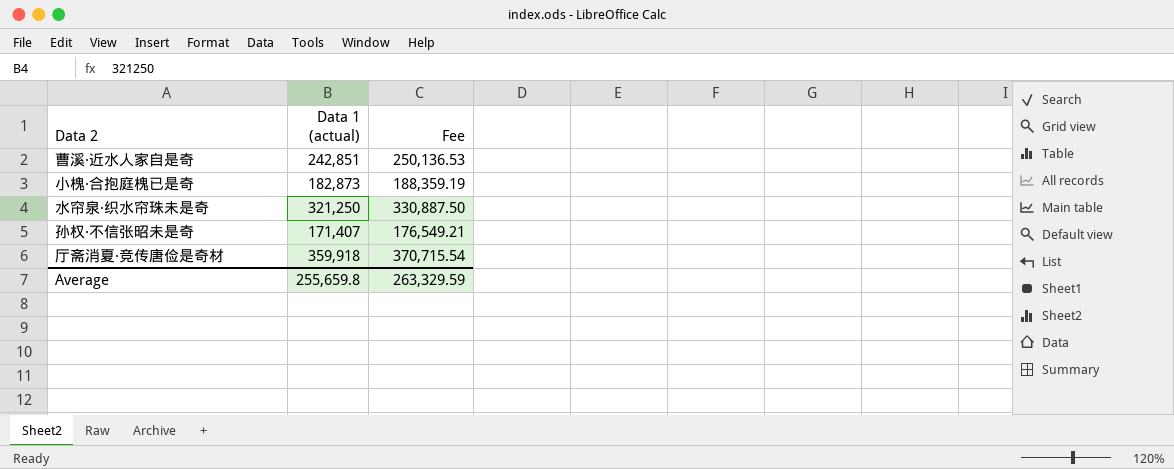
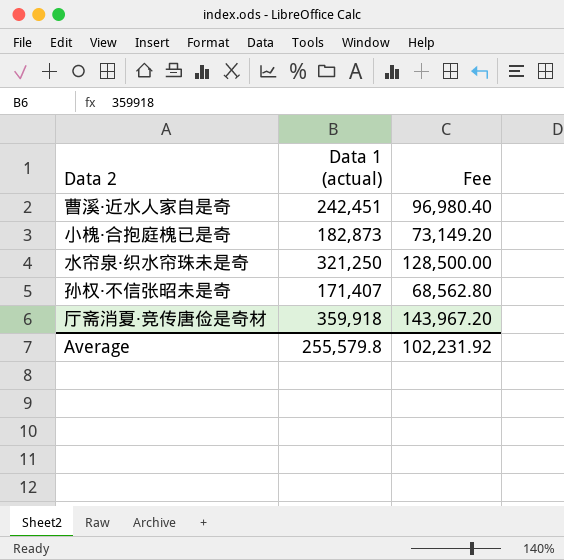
column Fee | formula: [Data 1 (actual)] * 1.03 -> [Data 1 (actual)] * 0.4
曹溪·近水人家自是奇 | Data 1 (actual): 242,851 -> 242,451
Average | Data 1 (actual): 255,659.8 -> 255,579.8
Average | Fee: 263,329.59 -> 102,231.92

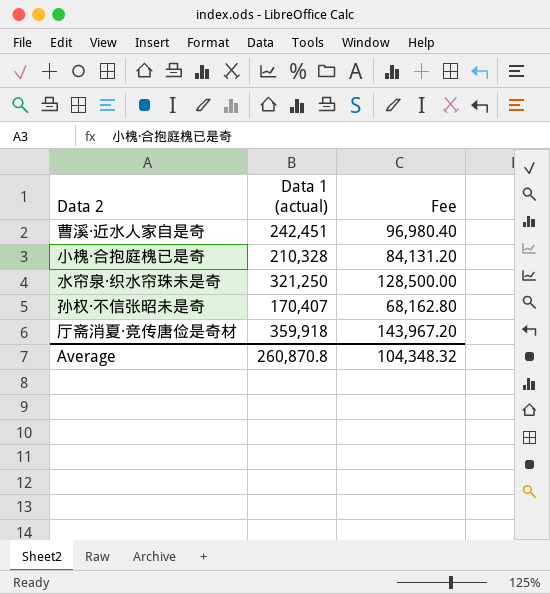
小槐·合抱庭槐已是奇 | Data 1 (actual): 182,873 -> 210,328
小槐·合抱庭槐已是奇 | Fee: 73,149.20 -> 84,131.20
孙权·不信张昭未是奇 | Data 1 (actual): 171,407 -> 170,407
孙权·不信张昭未是奇 | Fee: 68,562.80 -> 68,162.80
Average | Data 1 (actual): 255,579.8 -> 260,870.8
Average | Fee: 102,231.92 -> 104,348.32

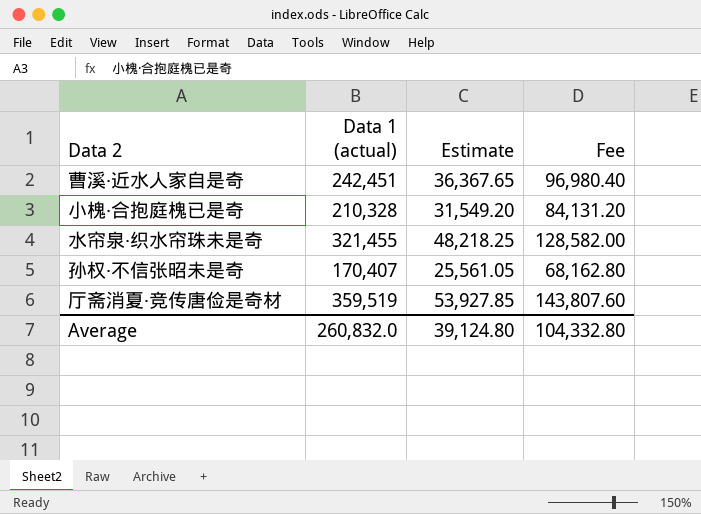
column Estimate | formula: none -> [Data 1 (actual)] * 0.15
水帘泉·织水帘珠未是奇 | Data 1 (actual): 321,250 -> 321,455
水帘泉·织水帘珠未是奇 | Fee: 128,500.00 -> 128,582.00
厅斋消夏·竞传唐俭是奇材 | Data 1 (actual): 359,918 -> 359,519
厅斋消夏·竞传唐俭是奇材 | Fee: 143,967.20 -> 143,807.60
Average | Data 1 (actual): 260,870.8 -> 260,832.0
Average | Fee: 104,348.32 -> 104,332.80

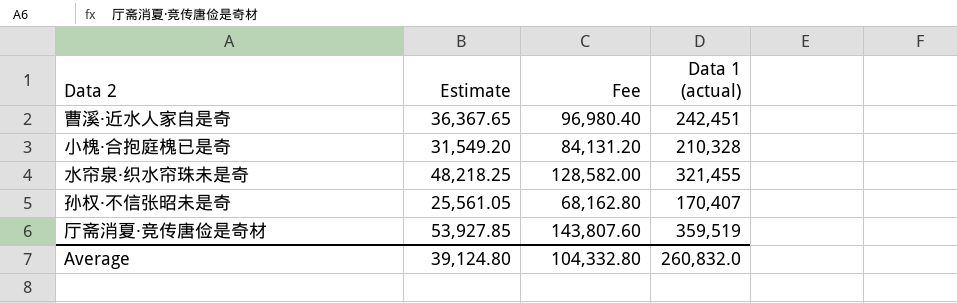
column Data 1 (actual) | position: 2 -> 4

